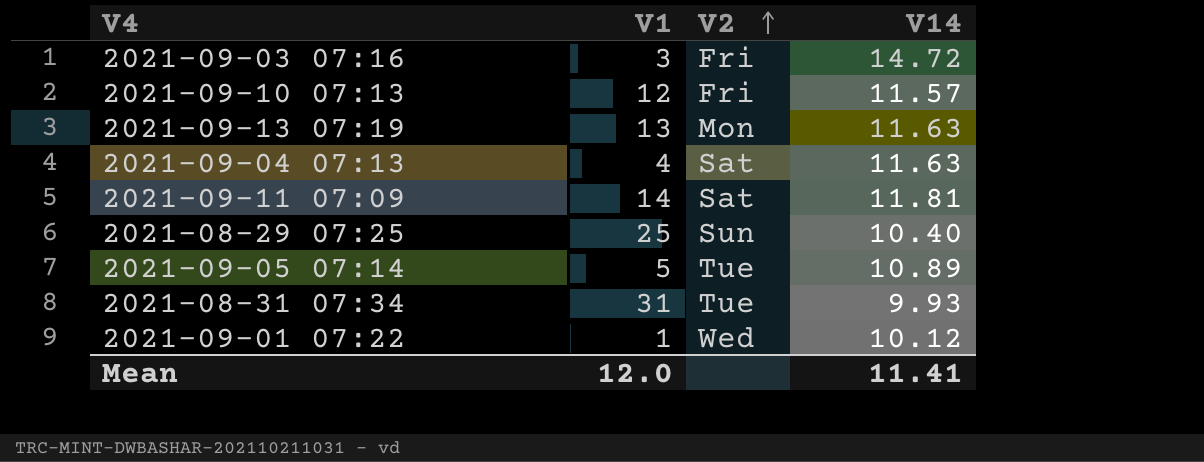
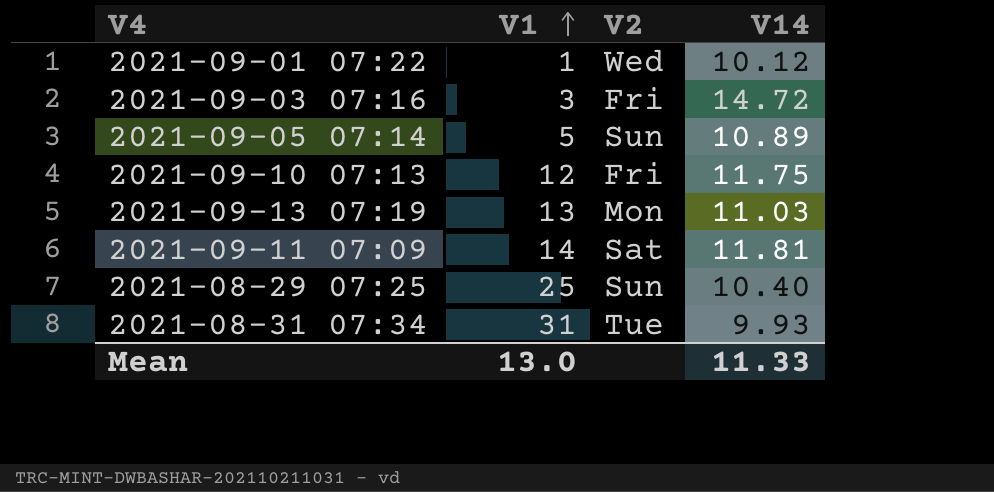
row order: V2 ascending -> V1 ascending
row 2021-09-04 07:13: 4 | Sat | 11.63 -> none
2021-09-05 07:14 | V2: Tue -> Sun
2021-09-10 07:13 | V14: 11.57 -> 11.75
2021-09-13 07:19 | V14: 11.63 -> 11.03
Mean | V1: 12.0 -> 13.0
Mean | V14: 11.41 -> 11.33

